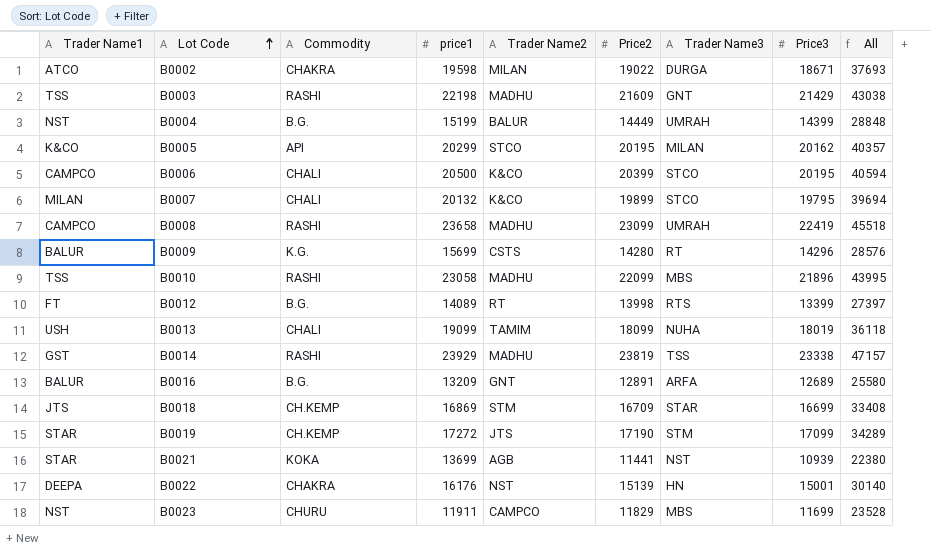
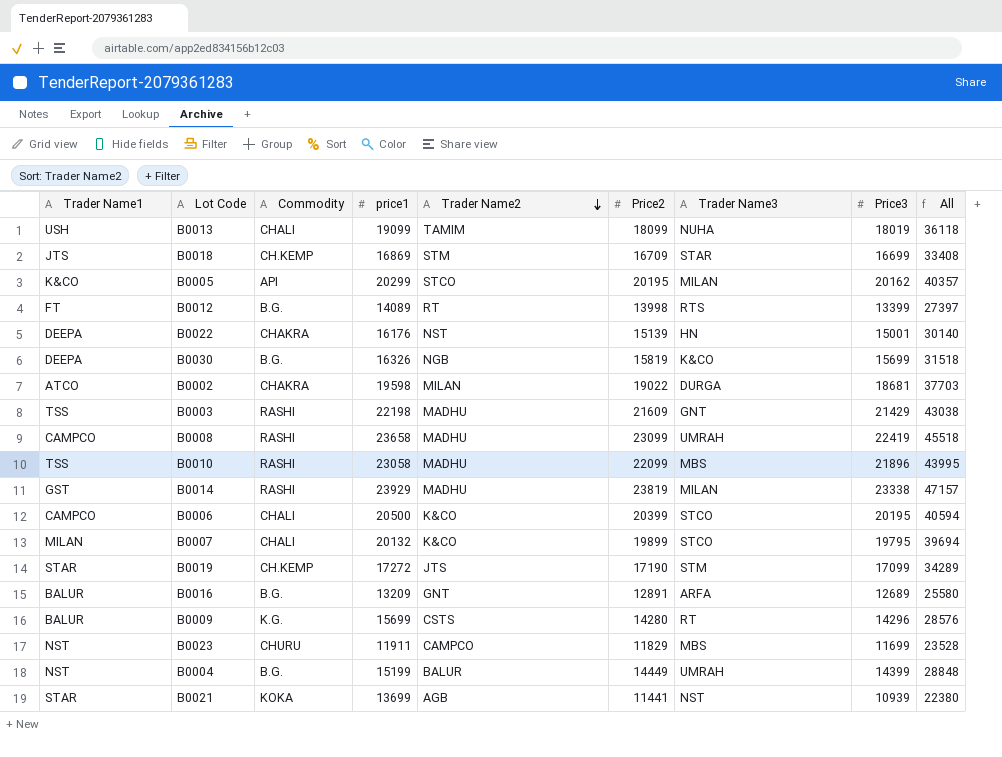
row order: Lot Code ascending -> Trader Name2 descending
row B0030: none -> DEEPA | B.G. | 16326 | NGB | 15819 | K&CO | 15699 | 31518
B0002 | Price3: 18671 -> 18681
B0002 | All: 37693 -> 37703
B0014 | Trader Name3: TSS -> MILAN

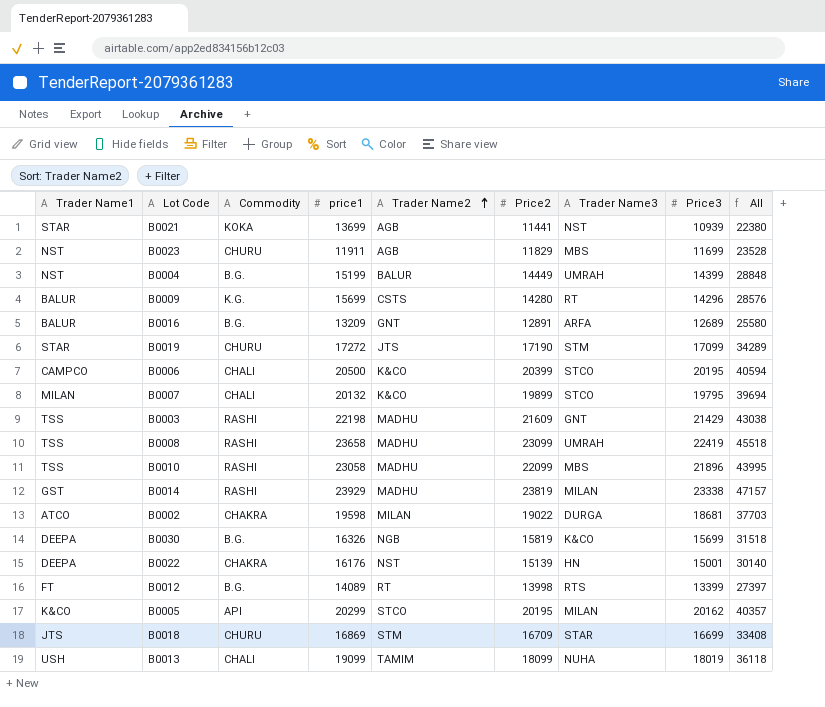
row order: Trader Name2 descending -> Trader Name2 ascending
B0023 | Trader Name2: CAMPCO -> AGB
B0019 | Commodity: CH.KEMP -> CHURU
B0008 | Trader Name1: CAMPCO -> TSS
B0018 | Commodity: CH.KEMP -> CHURU

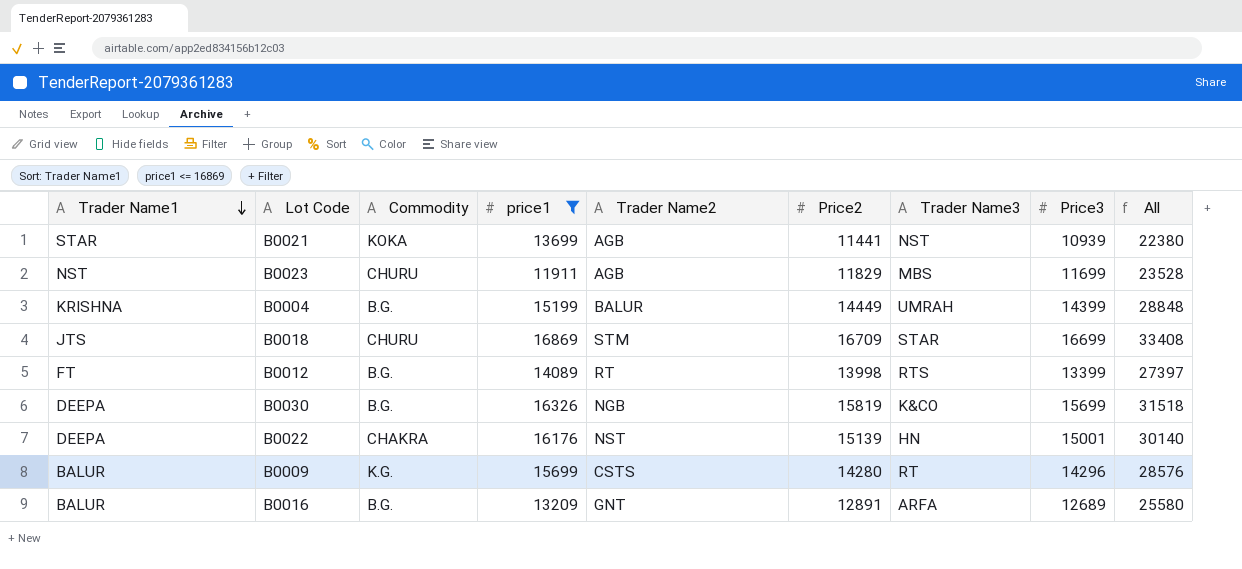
filter: none -> price1 <= 16869
row order: Trader Name2 ascending -> Trader Name1 descending
B0004 | Trader Name1: NST -> KRISHNA

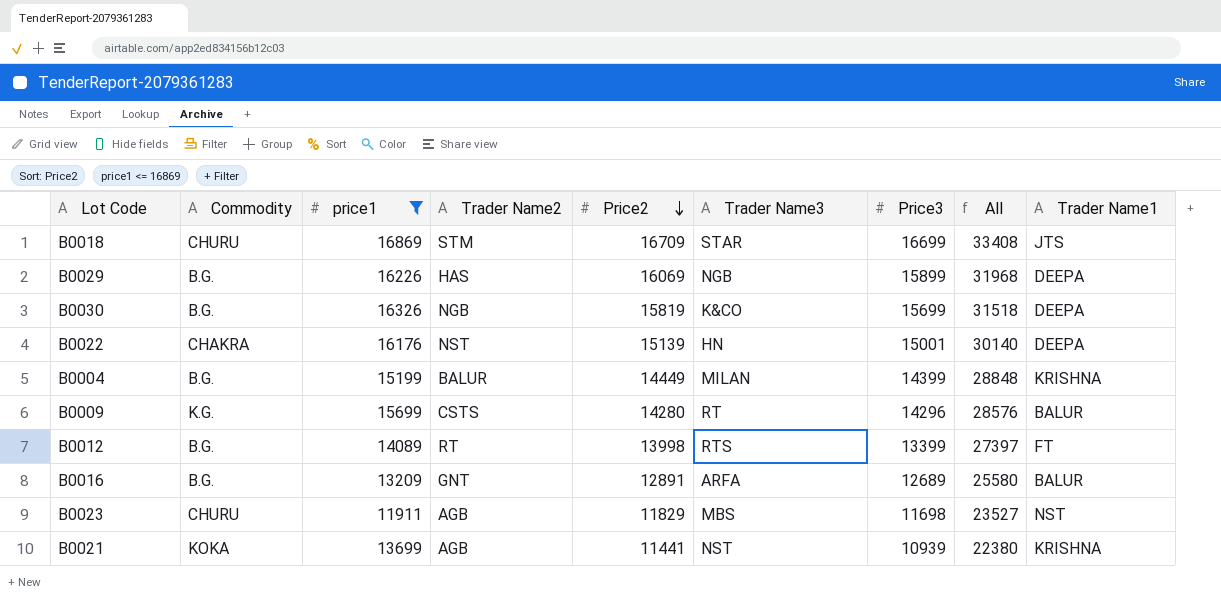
row order: Trader Name1 descending -> Price2 descending
column Trader Name1 | position: 1 -> 9
row B0029: none -> B.G. | 16226 | HAS | 16069 | NGB | 15899 | 31968 | DEEPA
B0004 | Trader Name3: UMRAH -> MILAN
B0023 | Price3: 11699 -> 11698
B0023 | All: 23528 -> 23527
B0021 | Trader Name1: STAR -> KRISHNA

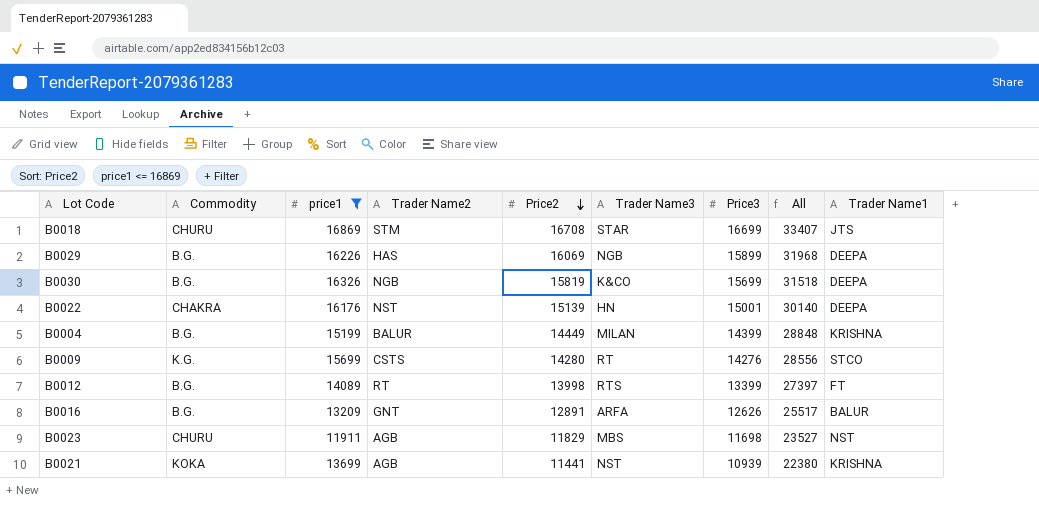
B0018 | Price2: 16709 -> 16708
B0018 | All: 33408 -> 33407
B0009 | Price3: 14296 -> 14276
B0009 | All: 28576 -> 28556
B0009 | Trader Name1: BALUR -> STCO
B0016 | Price3: 12689 -> 12626
B0016 | All: 25580 -> 25517

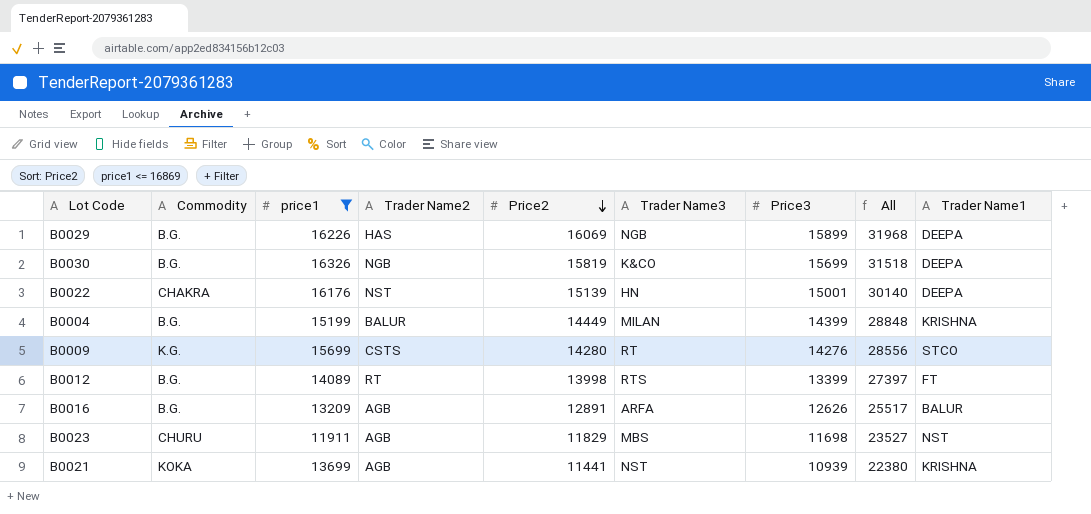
row B0018: CHURU | 16869 | STM | 16708 | STAR | 16699 | 33407 | JTS -> none
B0016 | Trader Name2: GNT -> AGB

